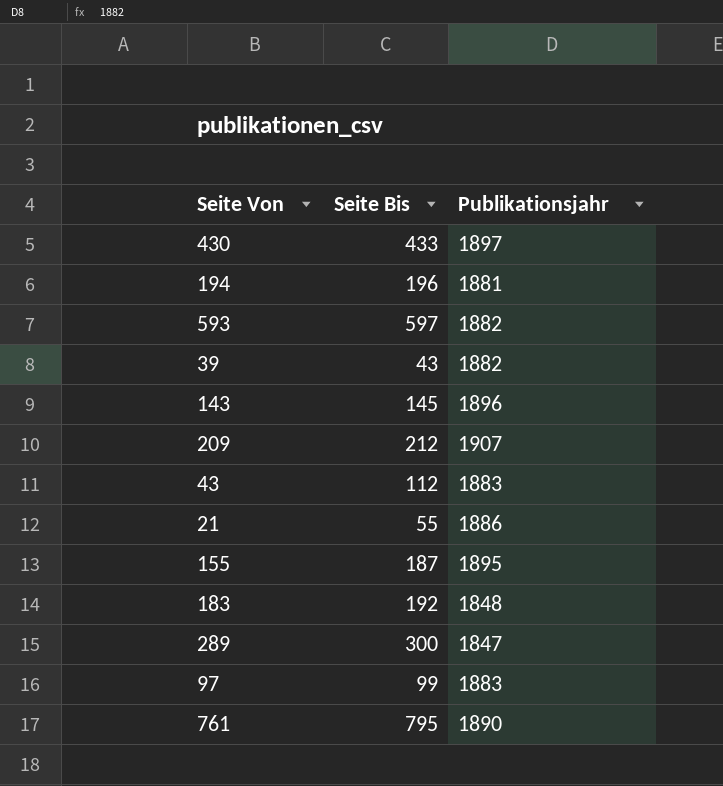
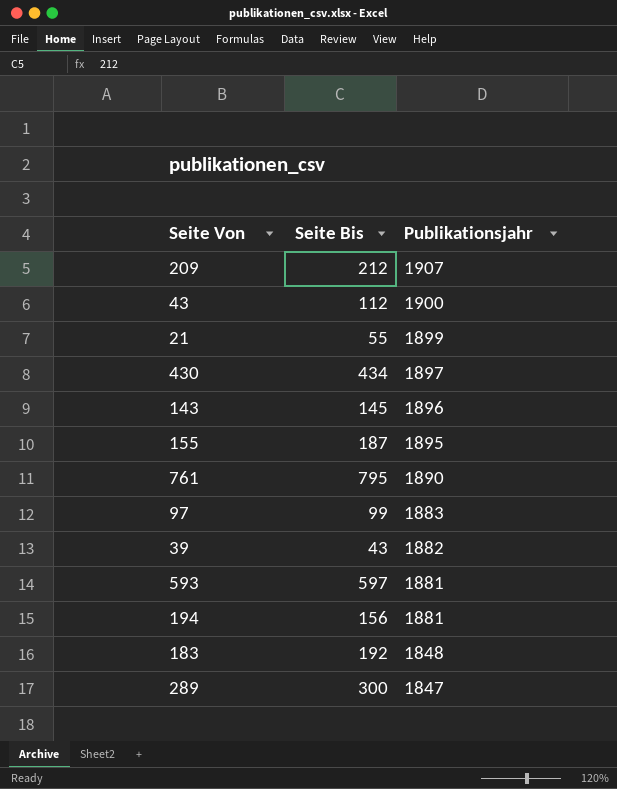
row order: none -> Publikationsjahr descending
43 | Publikationsjahr: 1883 -> 1900
21 | Publikationsjahr: 1886 -> 1899
430 | Seite Bis: 433 -> 434
593 | Publikationsjahr: 1882 -> 1881
194 | Seite Bis: 196 -> 156

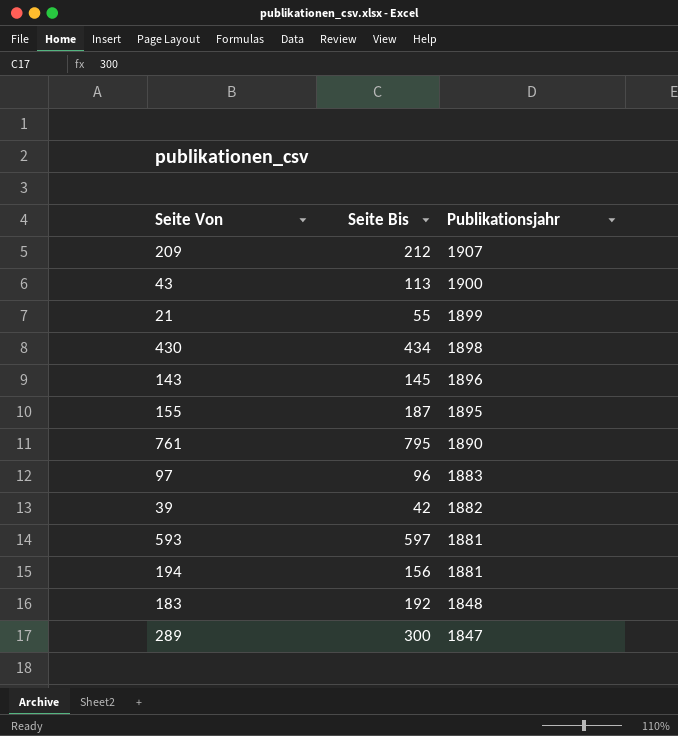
43 | Seite Bis: 112 -> 113
430 | Publikationsjahr: 1897 -> 1898
97 | Seite Bis: 99 -> 96
39 | Seite Bis: 43 -> 42

